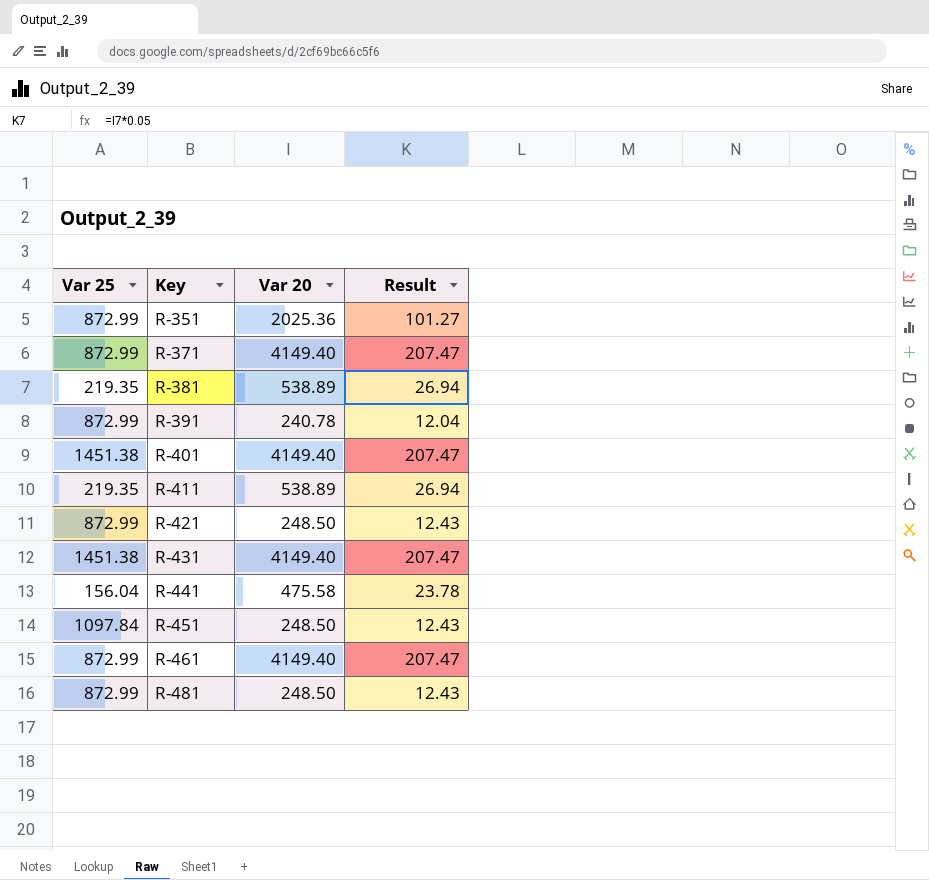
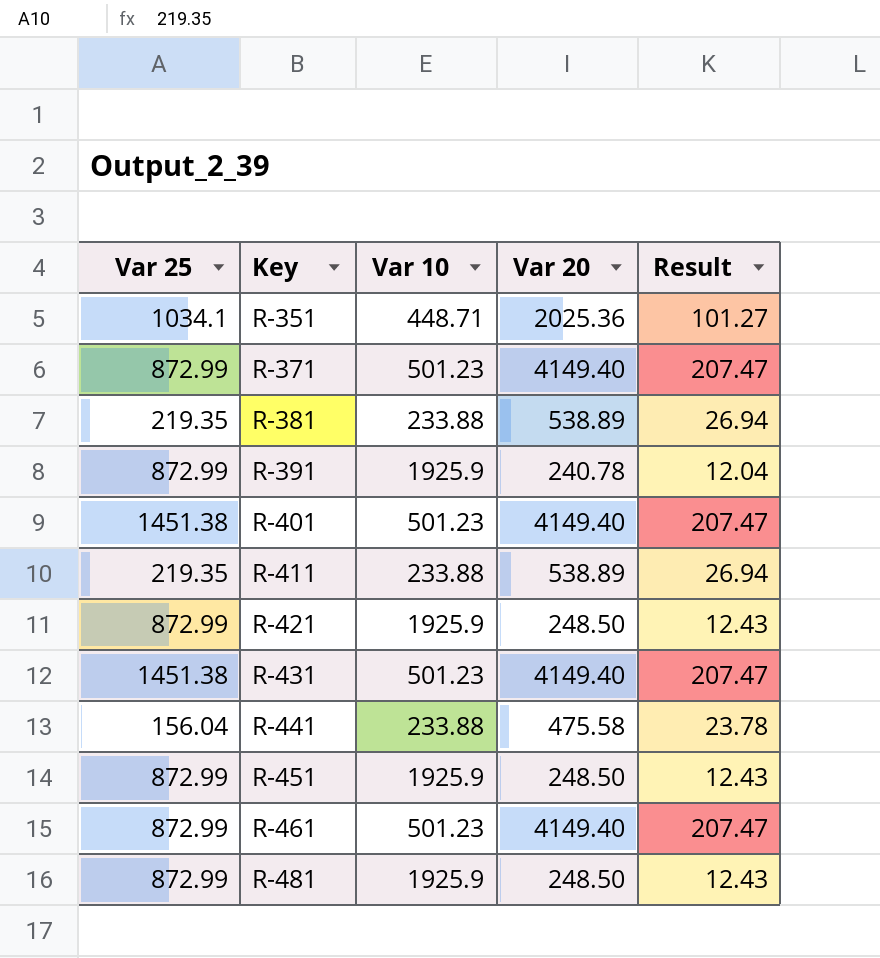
column Var 10 | position: none -> 3
R-351 | Var 25: 872.99 -> 1034.1
R-451 | Var 25: 1097.84 -> 872.99

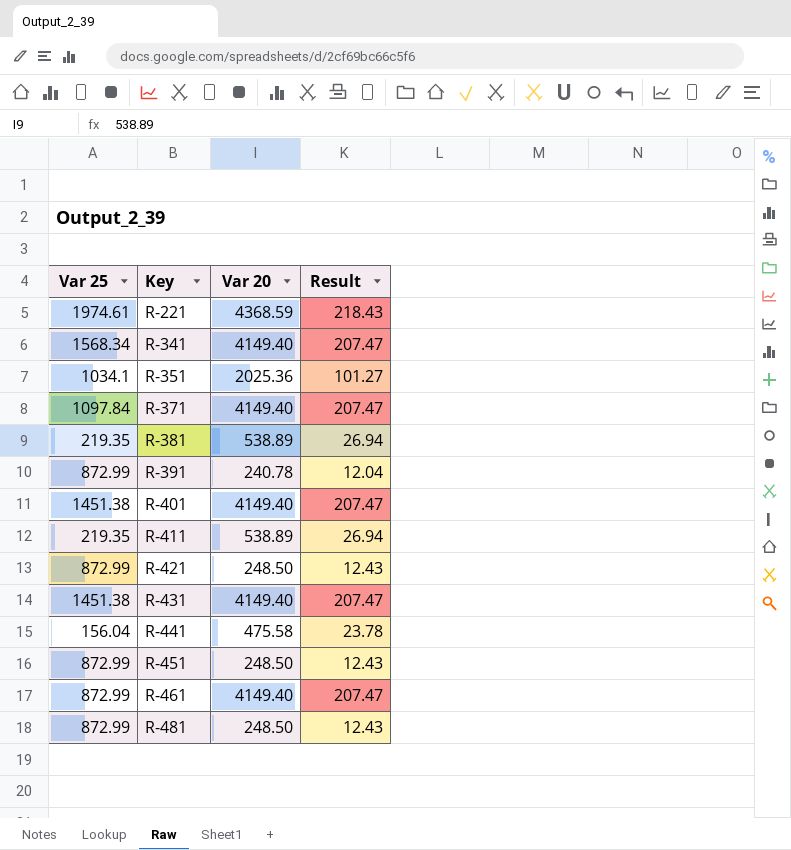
column Var 10 | position: 3 -> none
row R-221: none -> 1974.61 | 4368.59 | 218.43
row R-341: none -> 1568.34 | 4149.40 | 207.47
R-371 | Var 25: 872.99 -> 1097.84

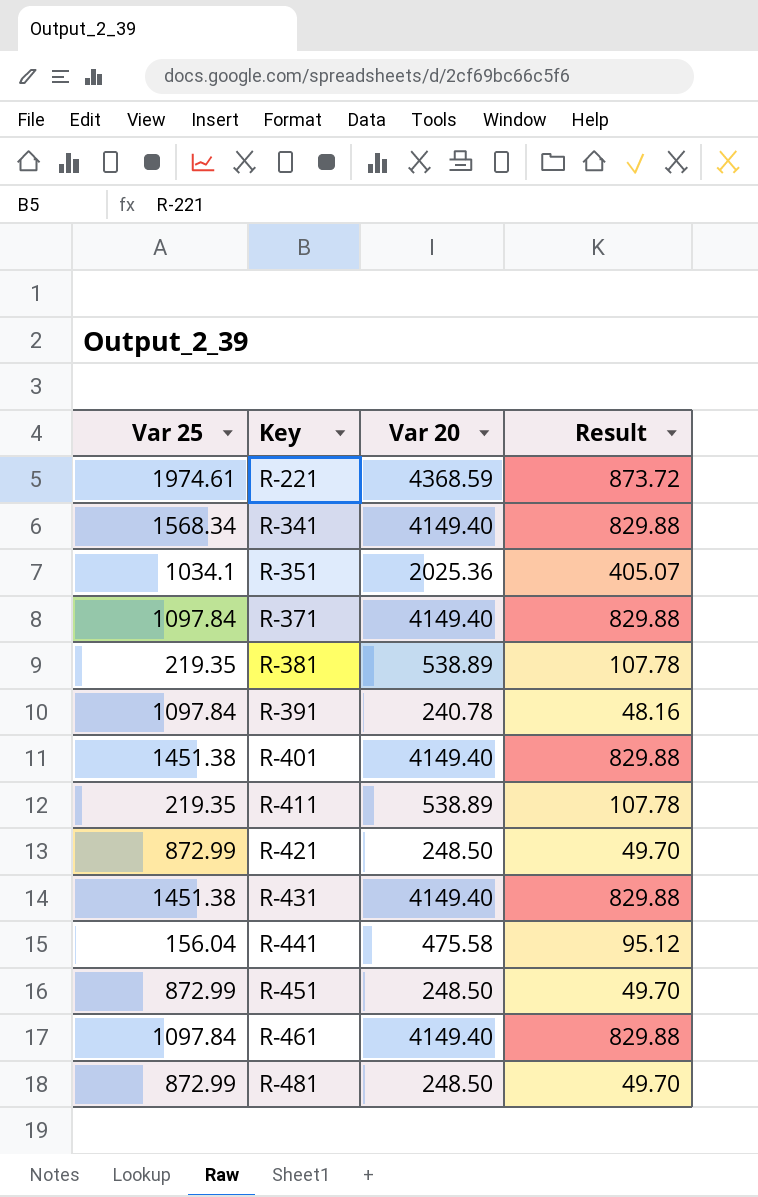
column Result | formula: [Var 20] * 0.05 -> [Var 20] * 0.2
R-391 | Var 25: 872.99 -> 1097.84
R-461 | Var 25: 872.99 -> 1097.84

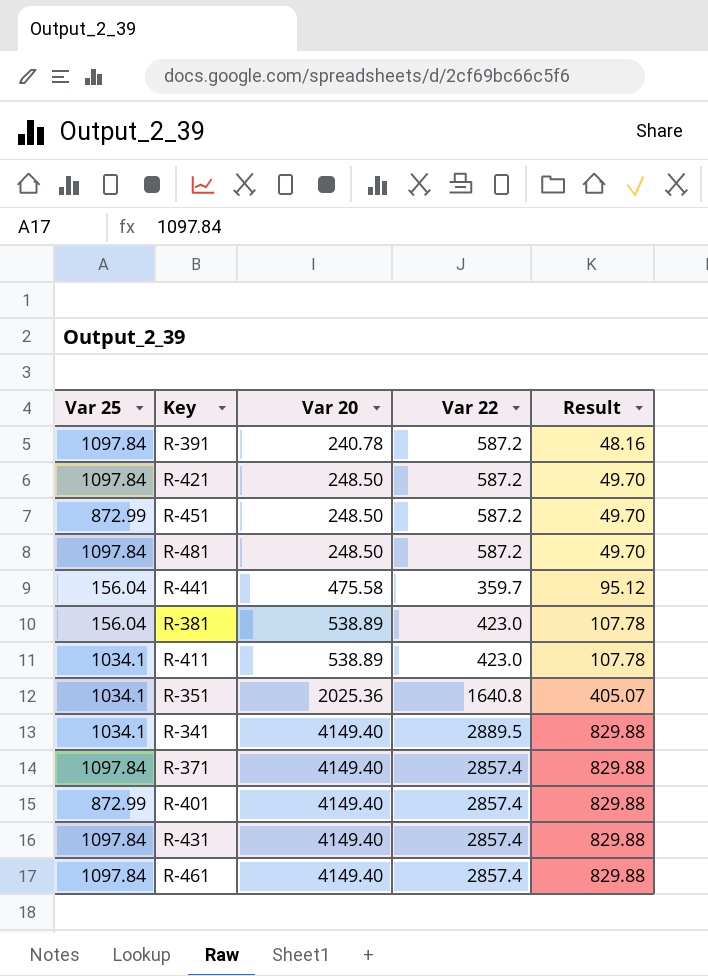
row order: Key ascending -> Var 20 ascending
column Var 22 | position: none -> 4
row R-221: 1974.61 | 4368.59 | 873.72 -> none
R-421 | Var 25: 872.99 -> 1097.84
R-481 | Var 25: 872.99 -> 1097.84
R-381 | Var 25: 219.35 -> 156.04
R-411 | Var 25: 219.35 -> 1034.1
R-341 | Var 25: 1568.34 -> 1034.1
R-401 | Var 25: 1451.38 -> 872.99
R-431 | Var 25: 1451.38 -> 1097.84

